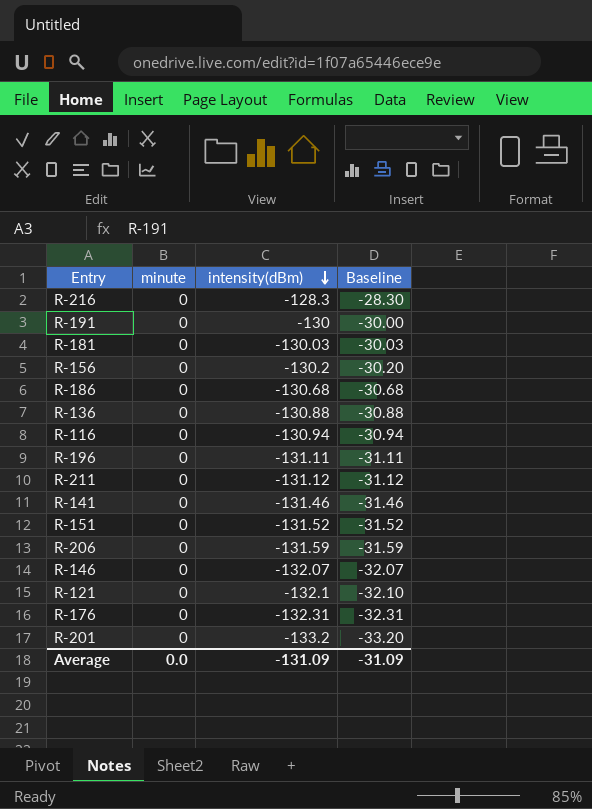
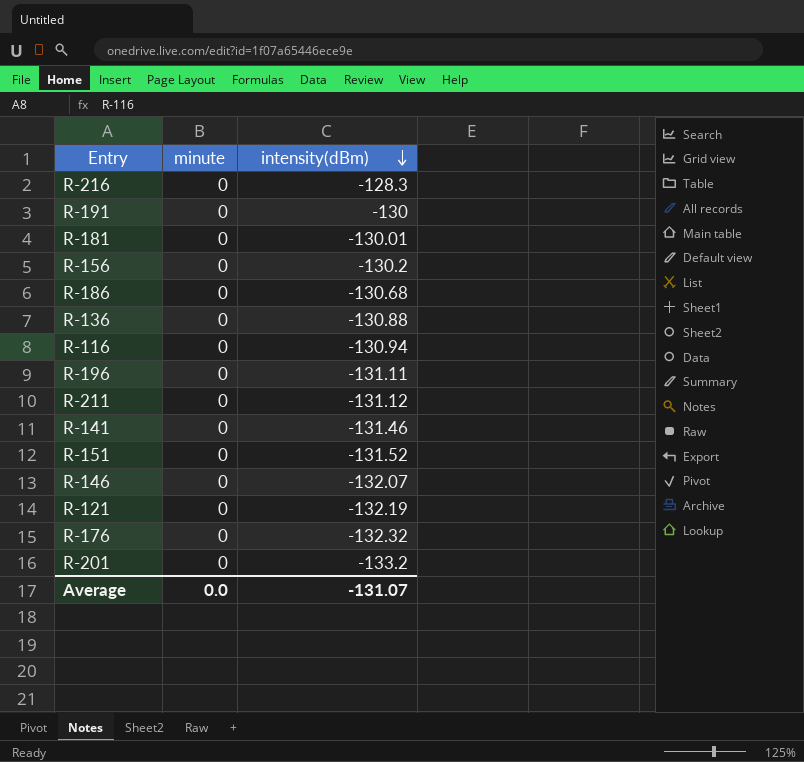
column Baseline | formula: [intensity(dBm)] + 100 -> none
row R-206: 0 | -131.59 | -31.59 -> none
R-181 | intensity(dBm): -130.03 -> -130.01
R-121 | intensity(dBm): -132.1 -> -132.19
R-176 | intensity(dBm): -132.31 -> -132.32
Average | intensity(dBm): -131.09 -> -131.07

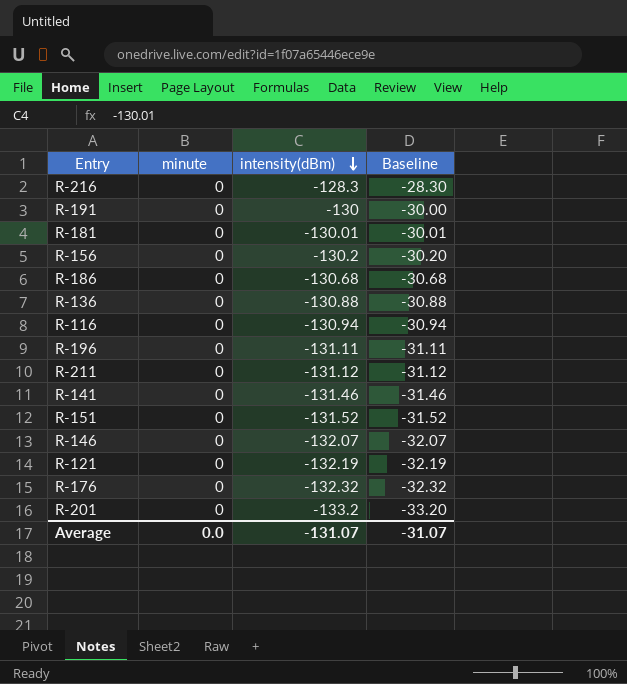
column Baseline | formula: none -> [intensity(dBm)] + 100

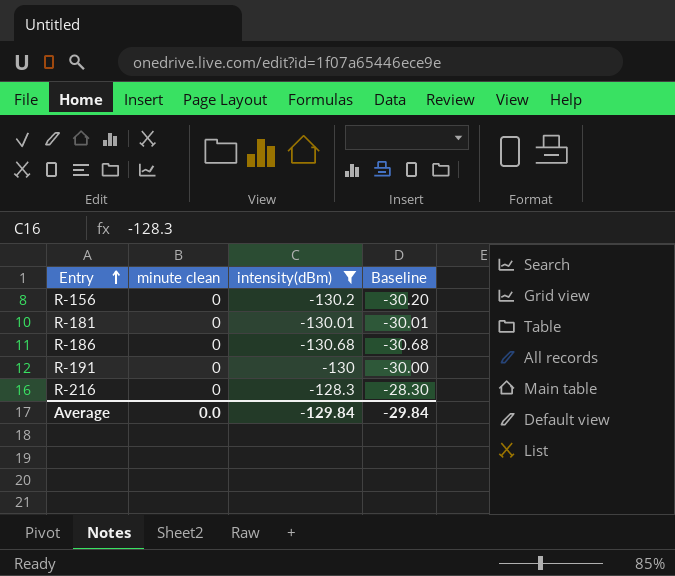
filter: none -> intensity(dBm) >= -130.68
row order: intensity(dBm) descending -> Entry ascending
column name: minute -> minute clean
Average | intensity(dBm): -131.07 -> -129.84
Average | Baseline: -31.07 -> -29.84

